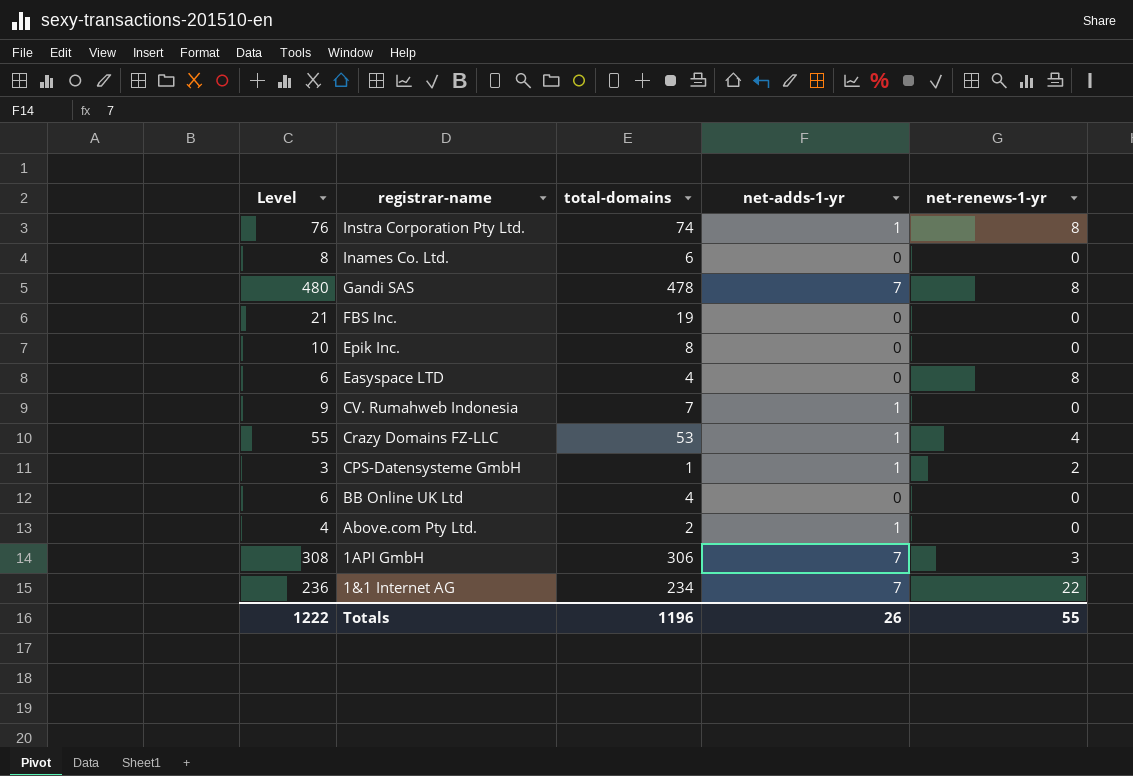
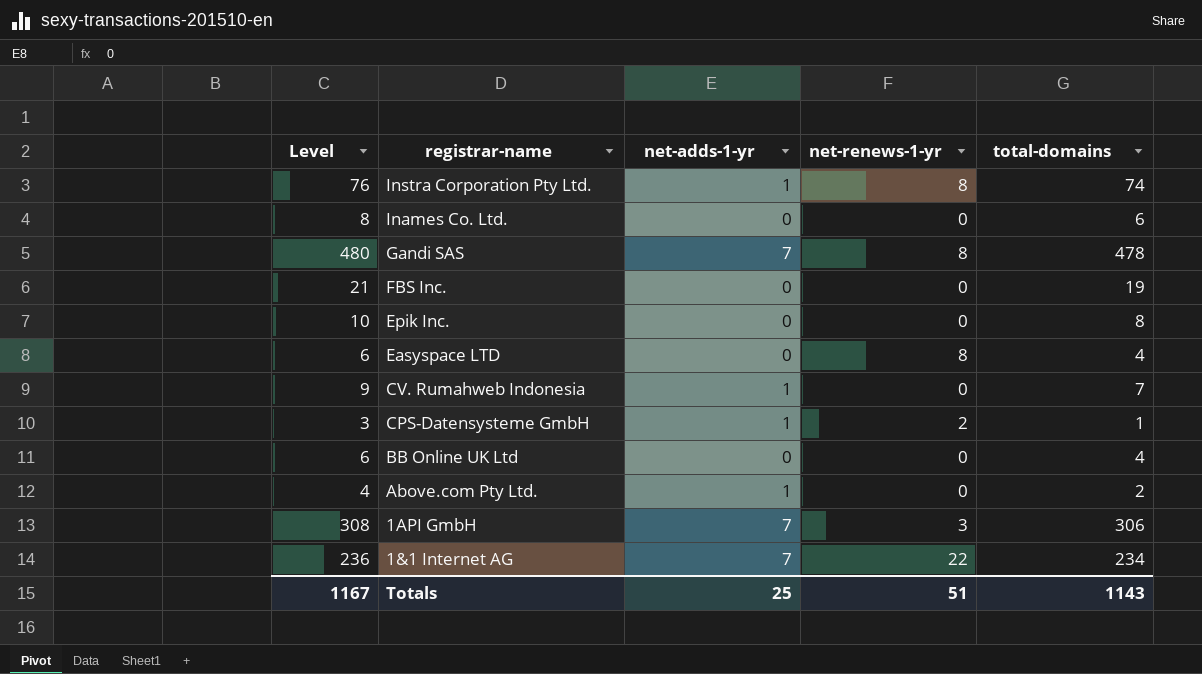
column total-domains | position: 3 -> 5
row Crazy Domains FZ-LLC: 55 | 53 | 1 | 4 -> none
Totals | Level: 1222 -> 1167
Totals | net-adds-1-yr: 26 -> 25
Totals | net-renews-1-yr: 55 -> 51
Totals | total-domains: 1196 -> 1143

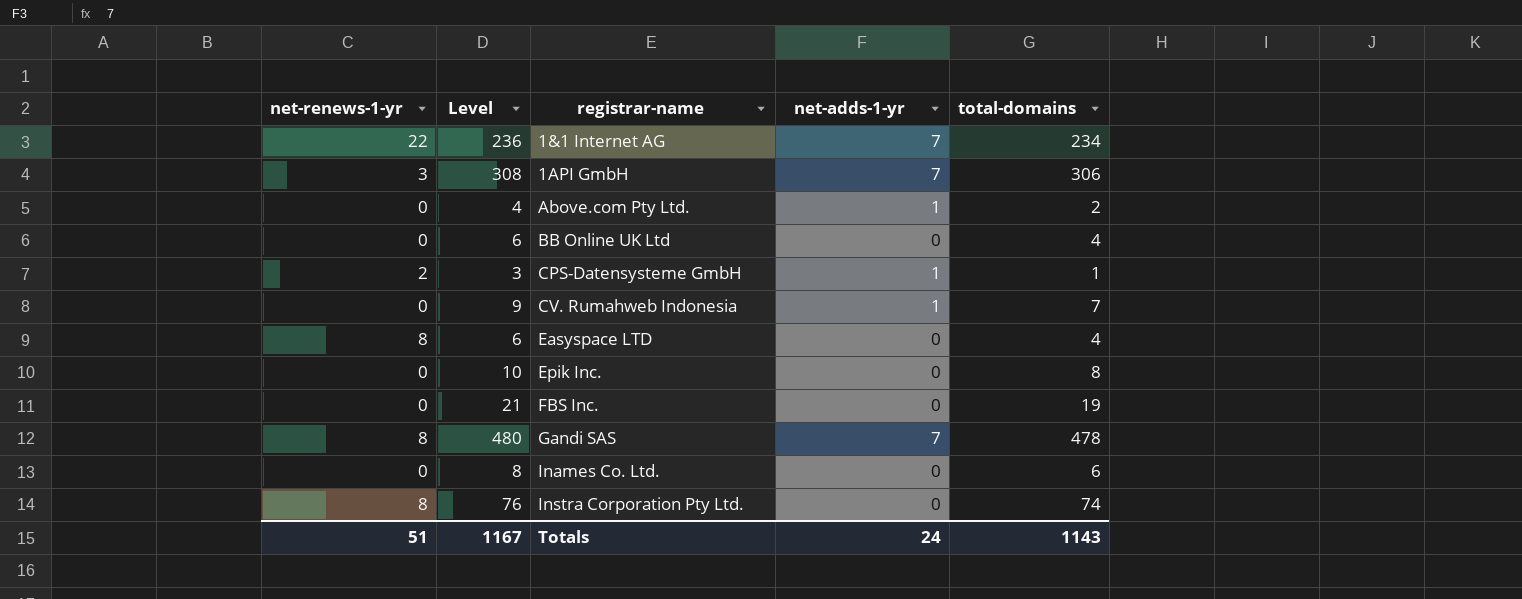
row order: registrar-name descending -> registrar-name ascending
column net-renews-1-yr | position: 4 -> 1
Instra Corporation Pty Ltd. | net-adds-1-yr: 1 -> 0
Totals | net-adds-1-yr: 25 -> 24

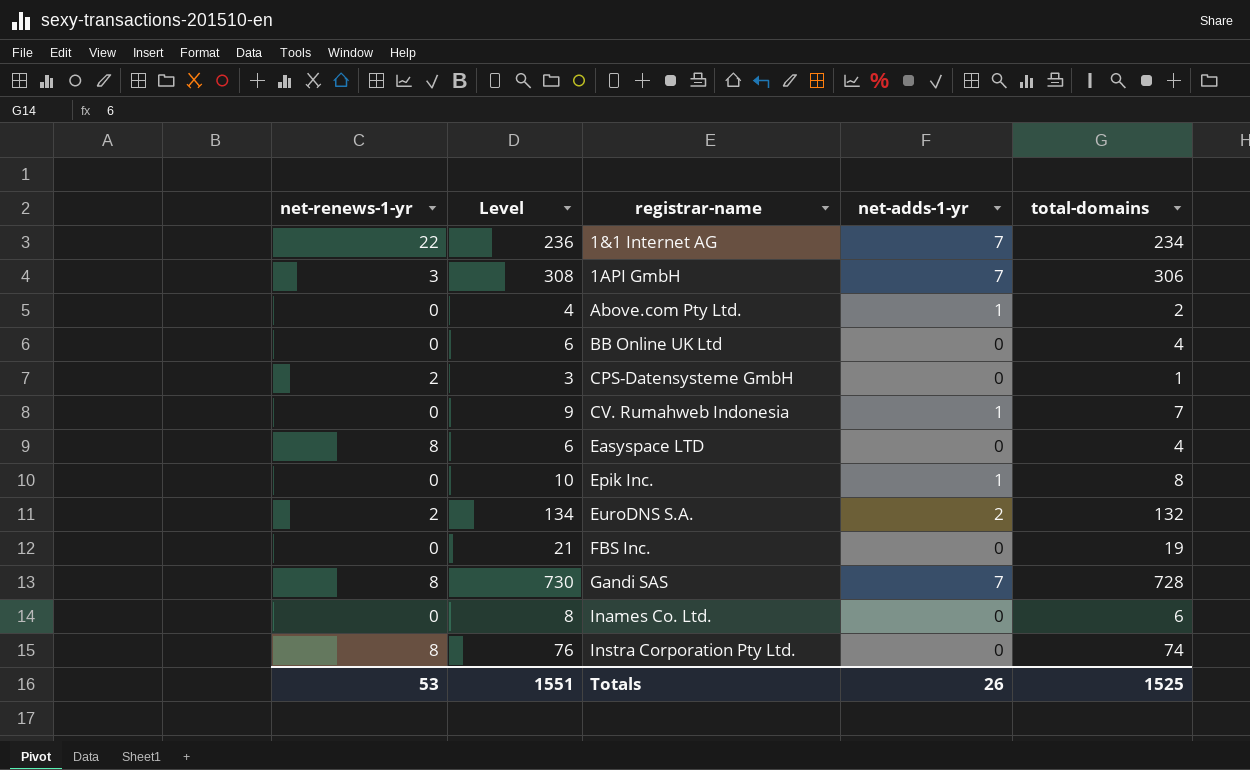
CPS-Datensysteme GmbH | net-adds-1-yr: 1 -> 0
Epik Inc. | net-adds-1-yr: 0 -> 1
row EuroDNS S.A.: none -> 2 | 134 | 2 | 132
Gandi SAS | Level: 480 -> 730
Gandi SAS | total-domains: 478 -> 728
Totals | net-renews-1-yr: 51 -> 53
Totals | Level: 1167 -> 1551
Totals | net-adds-1-yr: 24 -> 26
Totals | total-domains: 1143 -> 1525

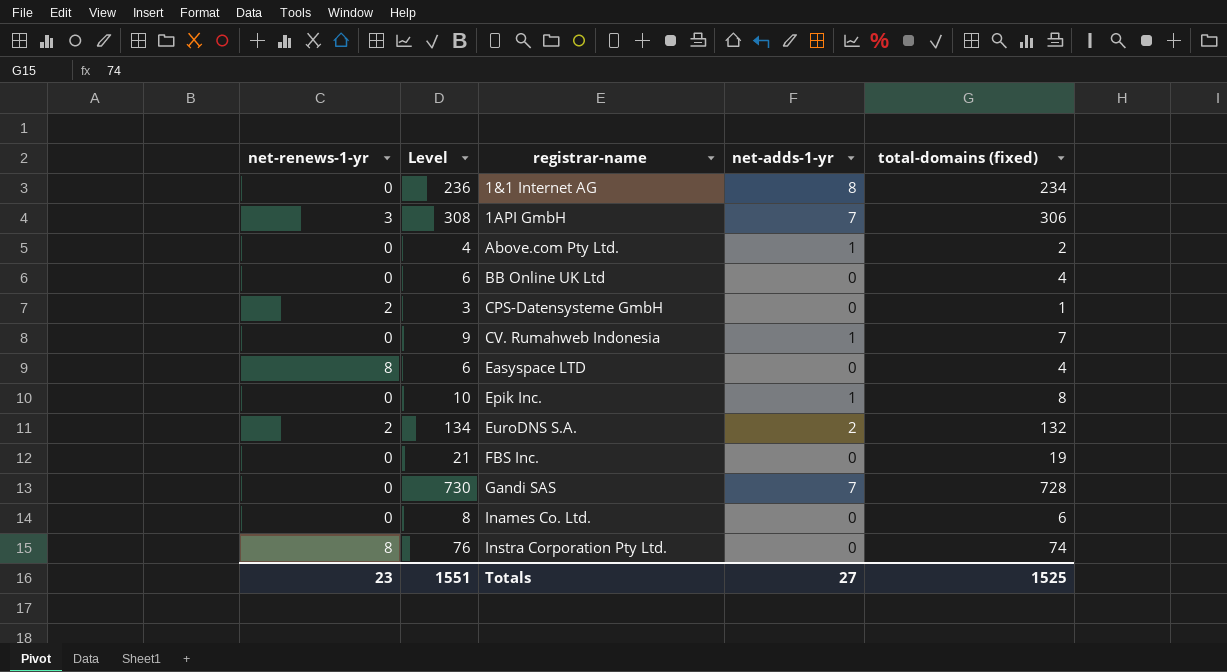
column name: total-domains -> total-domains (fixed)
1&1 Internet AG | net-renews-1-yr: 22 -> 0
1&1 Internet AG | net-adds-1-yr: 7 -> 8
Gandi SAS | net-renews-1-yr: 8 -> 0
Totals | net-renews-1-yr: 53 -> 23
Totals | net-adds-1-yr: 26 -> 27

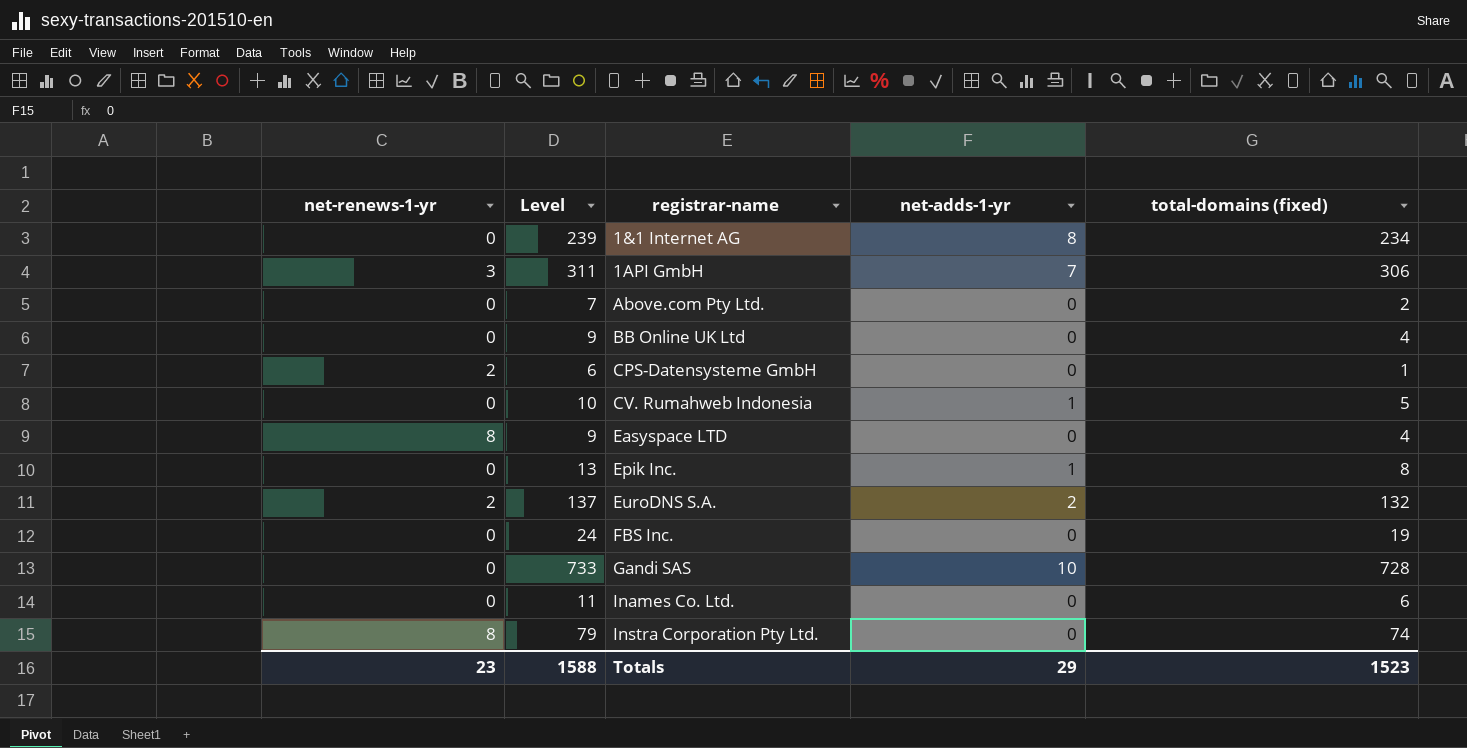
column Level | formula: [total-domains (fixed)] + 2 -> [total-domains (fixed)] + 5
Above.com Pty Ltd. | net-adds-1-yr: 1 -> 0
CV. Rumahweb Indonesia | total-domains (fixed): 7 -> 5
Gandi SAS | net-adds-1-yr: 7 -> 10
Totals | Level: 1551 -> 1588
Totals | net-adds-1-yr: 27 -> 29
Totals | total-domains (fixed): 1525 -> 1523

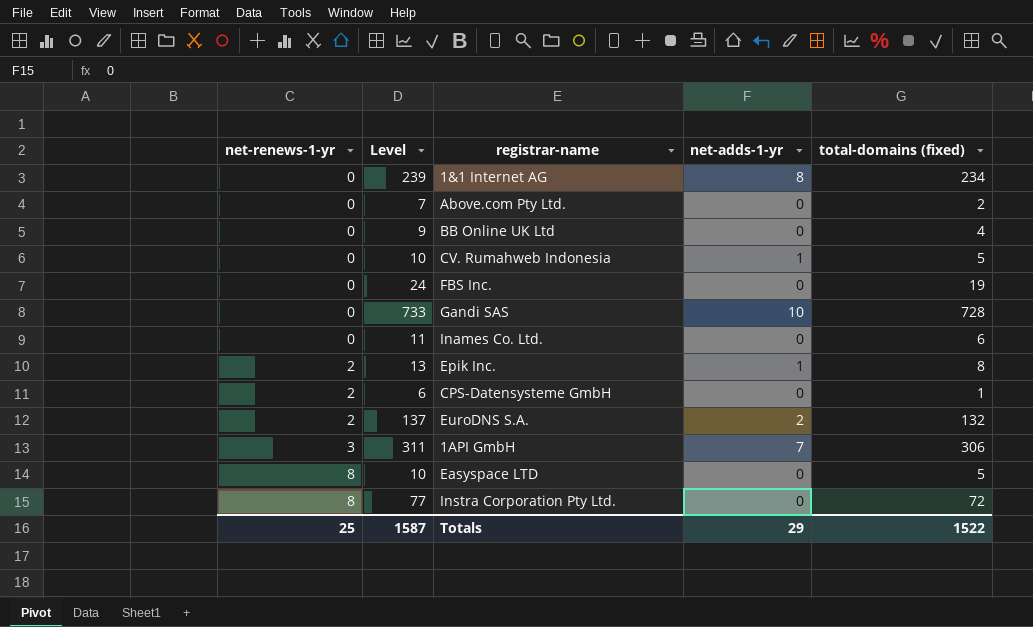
row order: registrar-name ascending -> net-renews-1-yr ascending
Epik Inc. | net-renews-1-yr: 0 -> 2
Easyspace LTD | Level: 9 -> 10
Easyspace LTD | total-domains (fixed): 4 -> 5
Instra Corporation Pty Ltd. | Level: 79 -> 77
Instra Corporation Pty Ltd. | total-domains (fixed): 74 -> 72
Totals | net-renews-1-yr: 23 -> 25
Totals | Level: 1588 -> 1587
Totals | total-domains (fixed): 1523 -> 1522

